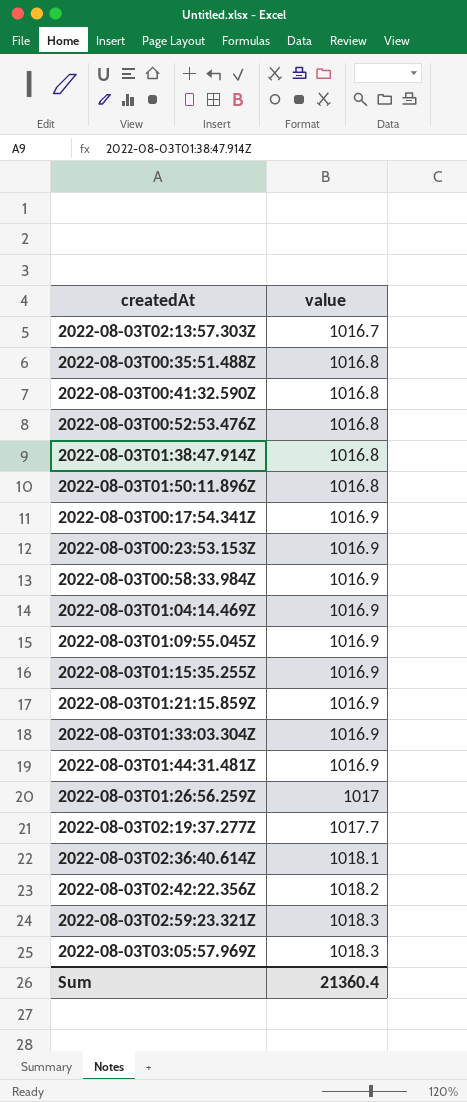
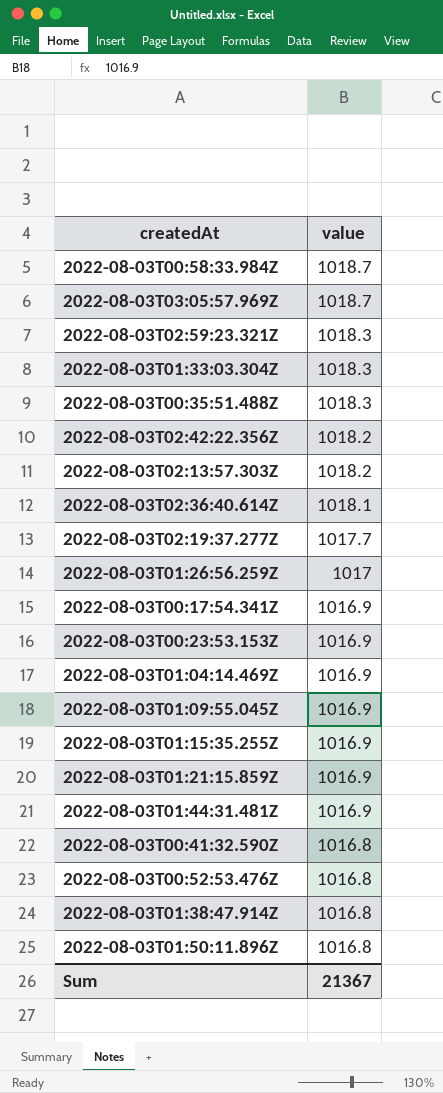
row order: value ascending -> value descending
2022-08-03T00:58:33.984Z | value: 1016.9 -> 1018.7
2022-08-03T03:05:57.969Z | value: 1018.3 -> 1018.7
2022-08-03T01:33:03.304Z | value: 1016.9 -> 1018.3
2022-08-03T00:35:51.488Z | value: 1016.8 -> 1018.3
2022-08-03T02:13:57.303Z | value: 1016.7 -> 1018.2
Sum | value: 21360.4 -> 21367

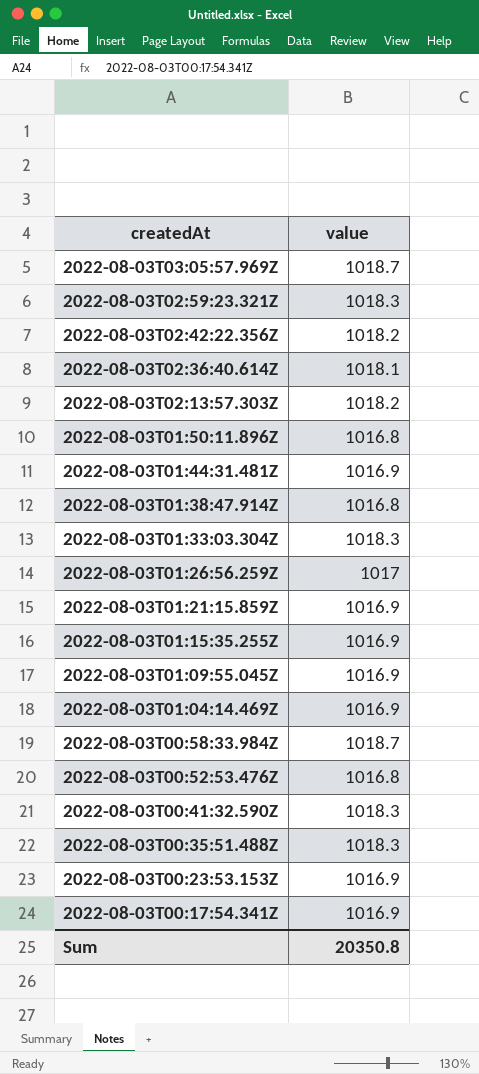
row order: value descending -> createdAt descending
row 2022-08-03T02:19:37.277Z: 1017.7 -> none
2022-08-03T00:41:32.590Z | value: 1016.8 -> 1018.3
Sum | value: 21367 -> 20350.8

